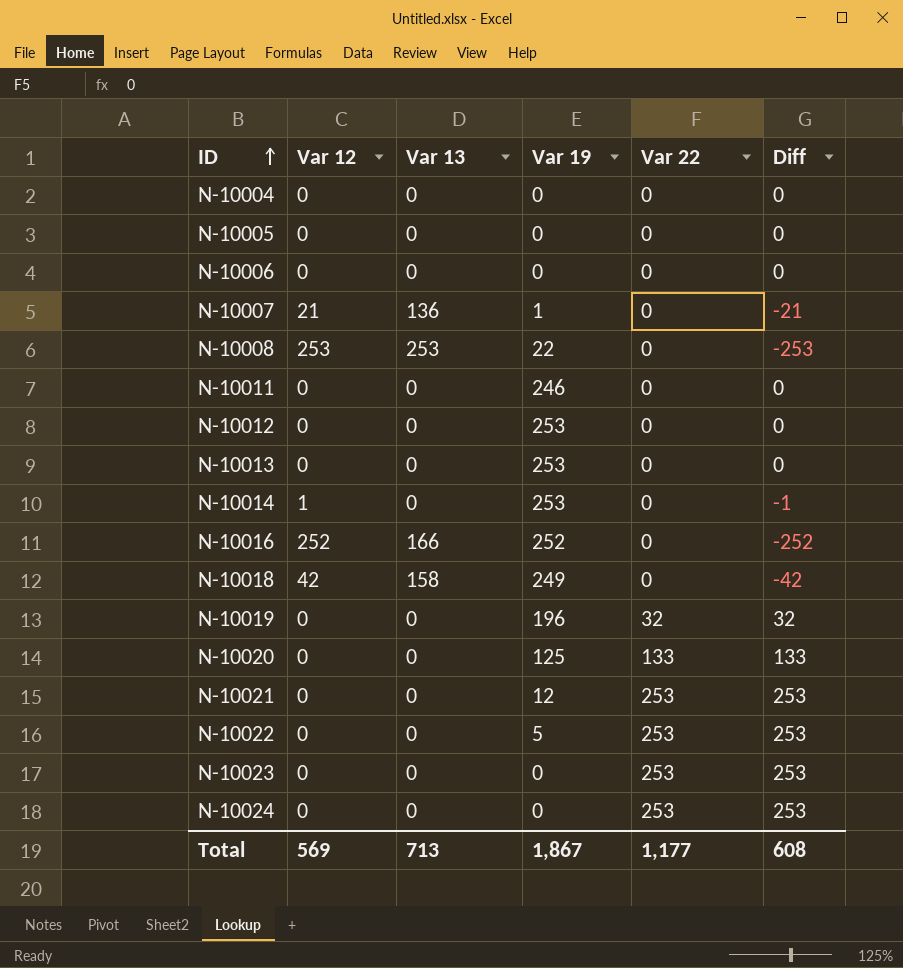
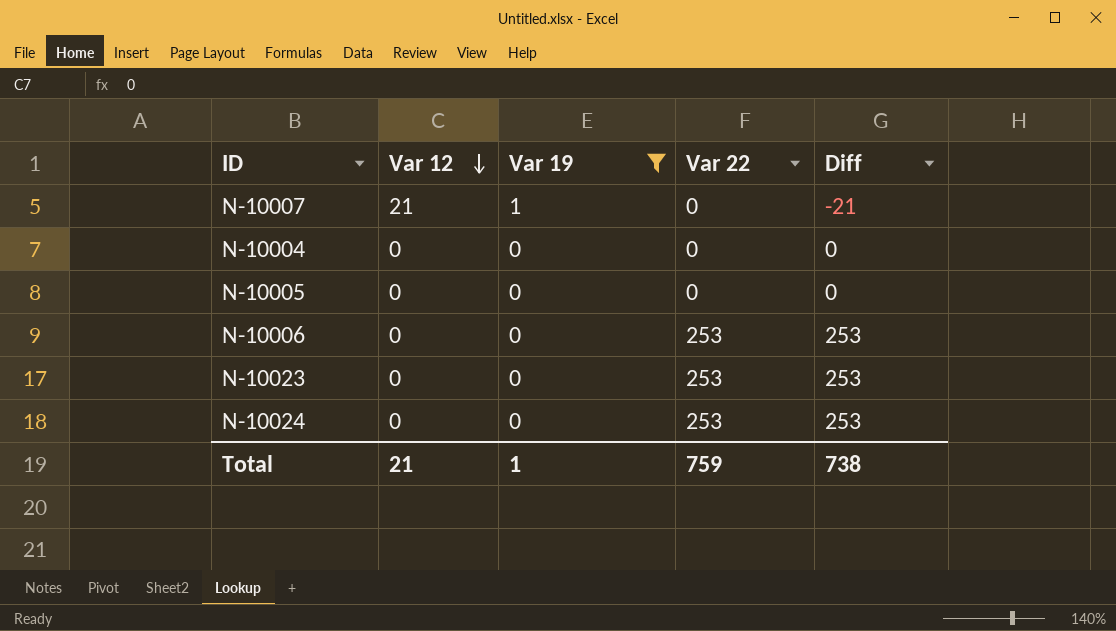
filter: none -> Var 19 <= 1
row order: ID ascending -> Var 12 descending
column Var 13 | position: 3 -> none
N-10006 | Var 22: 0 -> 253
N-10006 | Diff: 0 -> 253
Total | Var 12: 569 -> 21
Total | Var 19: 1,867 -> 1
Total | Var 22: 1,177 -> 759
Total | Diff: 608 -> 738

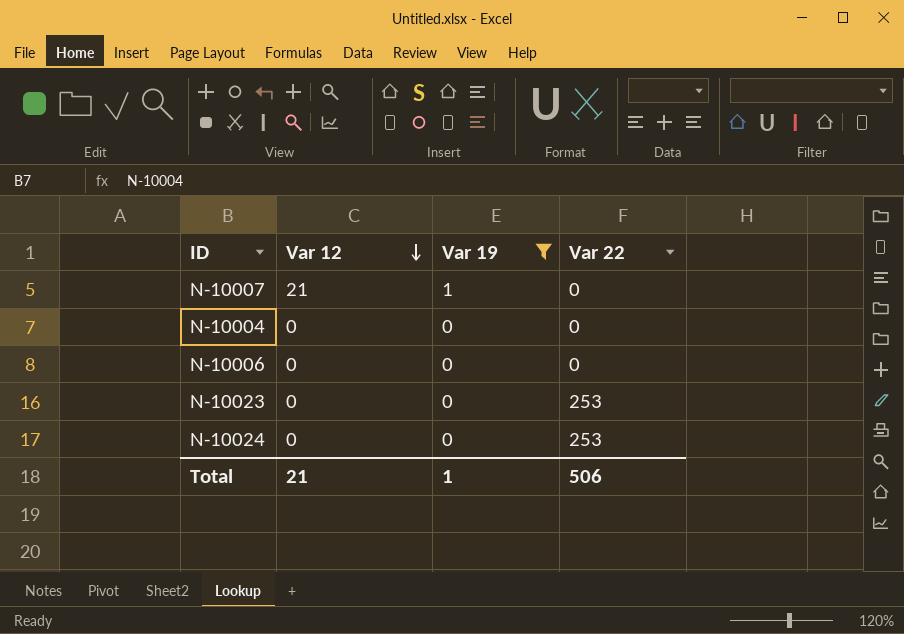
column Diff | formula: [Var 22] - [Var 12] -> none
row N-10005: 0 | 0 | 0 | 0 -> none
N-10006 | Var 22: 253 -> 0
Total | Var 22: 759 -> 506

